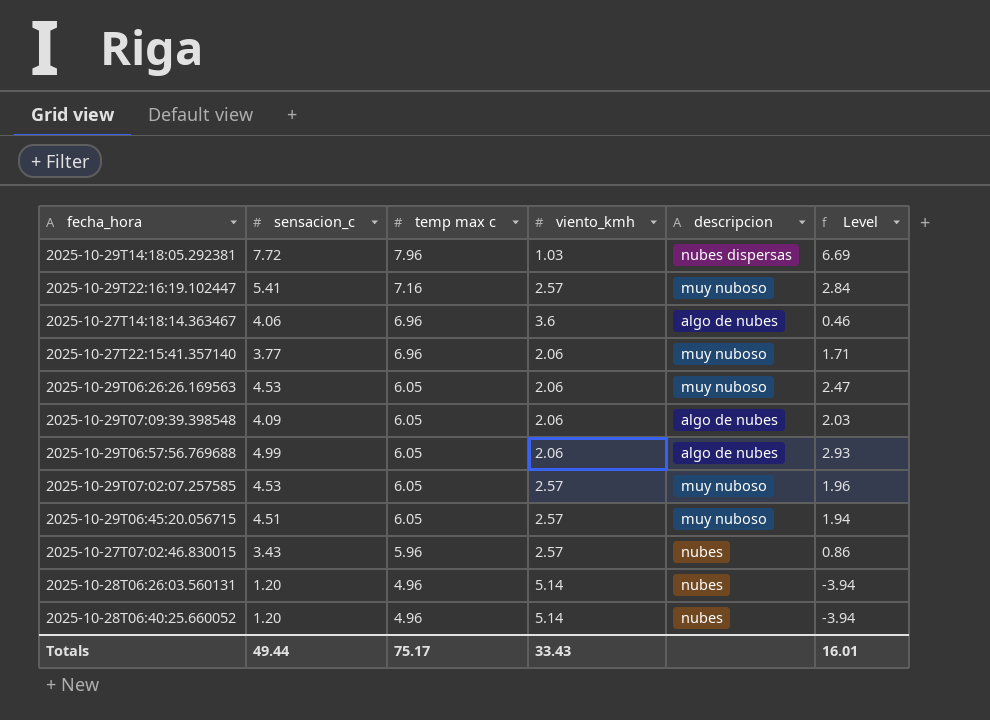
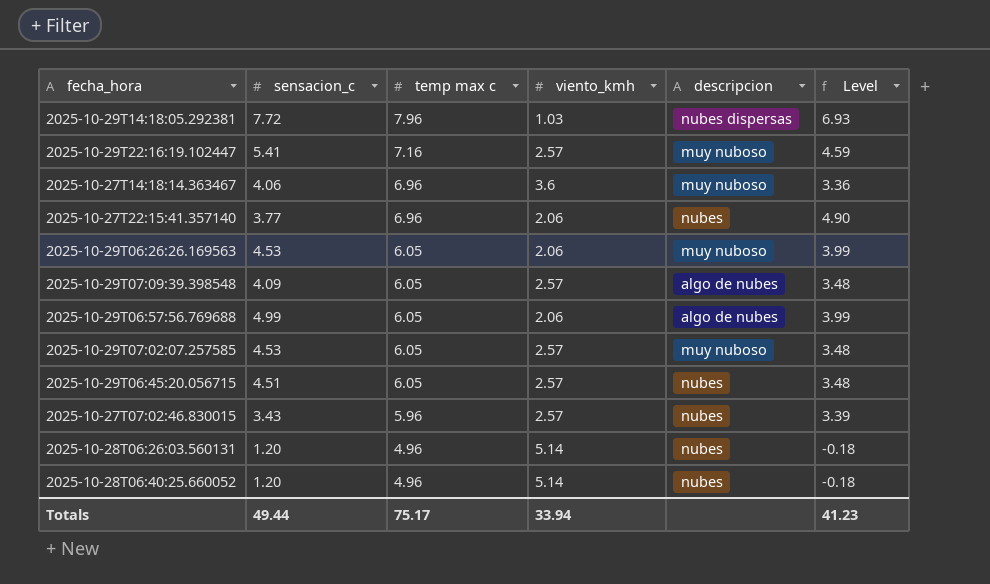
column Level | formula: [sensacion_c] - [viento_kmh] -> [temp max c] - [viento_kmh]
2025-10-27T14:18:14.363467 | descripcion: algo de nubes -> muy nuboso
2025-10-27T22:15:41.357140 | descripcion: muy nuboso -> nubes
2025-10-29T07:09:39.398548 | viento_kmh: 2.06 -> 2.57
2025-10-29T06:45:20.056715 | descripcion: muy nuboso -> nubes
Totals | viento_kmh: 33.43 -> 33.94
Totals | Level: 16.01 -> 41.23

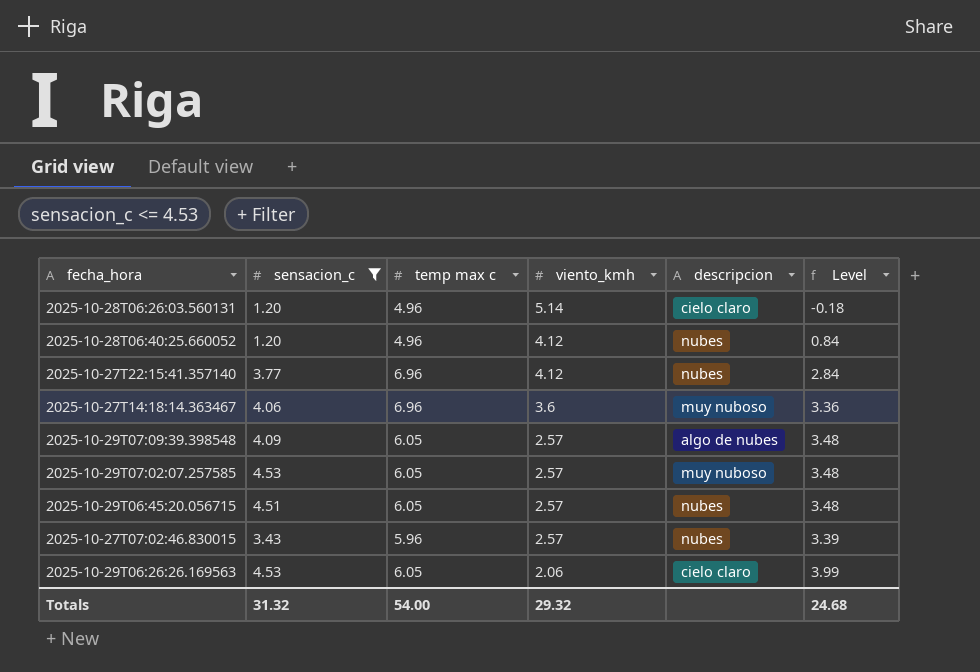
filter: none -> sensacion_c <= 4.53
row order: temp max c descending -> viento_kmh descending
2025-10-28T06:26:03.560131 | descripcion: nubes -> cielo claro
2025-10-28T06:40:25.660052 | viento_kmh: 5.14 -> 4.12
2025-10-28T06:40:25.660052 | Level: -0.18 -> 0.84
2025-10-27T22:15:41.357140 | viento_kmh: 2.06 -> 4.12
2025-10-27T22:15:41.357140 | Level: 4.90 -> 2.84
2025-10-29T06:26:26.169563 | descripcion: muy nuboso -> cielo claro
Totals | sensacion_c: 49.44 -> 31.32
Totals | temp max c: 75.17 -> 54.00
Totals | viento_kmh: 33.94 -> 29.32
Totals | Level: 41.23 -> 24.68

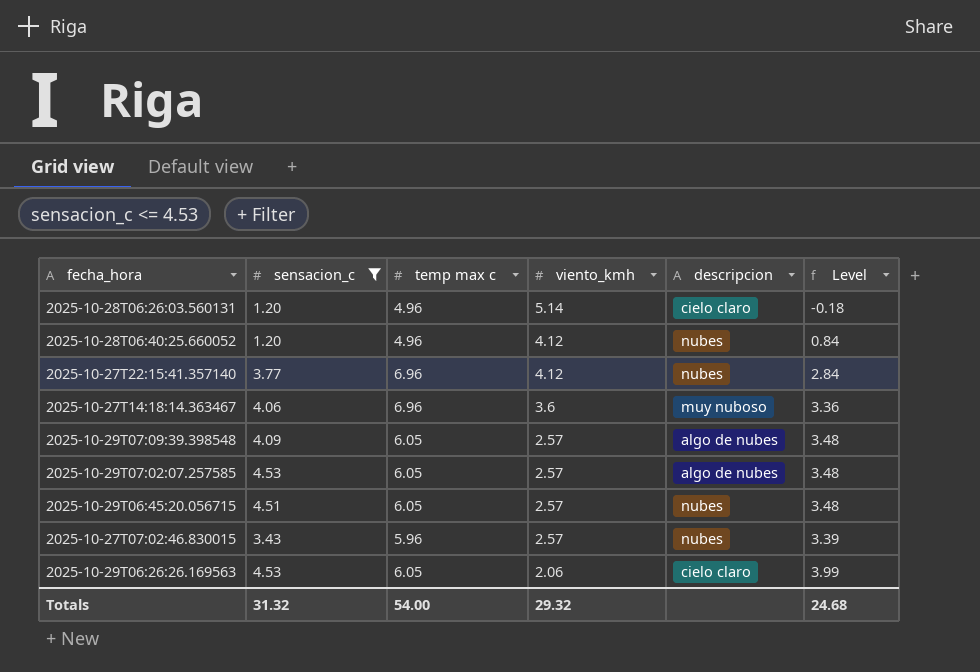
2025-10-29T07:02:07.257585 | descripcion: muy nuboso -> algo de nubes

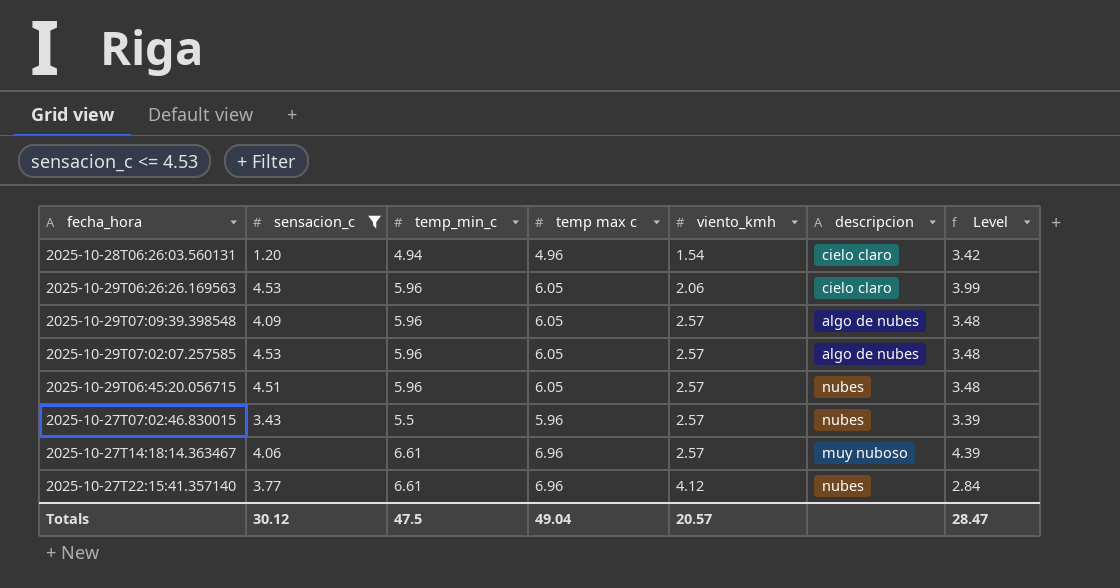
row order: viento_kmh descending -> viento_kmh ascending
column temp_min_c | position: none -> 3
row 2025-10-28T06:40:25.660052: 1.20 | 4.96 | 4.12 | nubes | 0.84 -> none
2025-10-28T06:26:03.560131 | viento_kmh: 5.14 -> 1.54
2025-10-28T06:26:03.560131 | Level: -0.18 -> 3.42
2025-10-27T14:18:14.363467 | viento_kmh: 3.6 -> 2.57
2025-10-27T14:18:14.363467 | Level: 3.36 -> 4.39
Totals | sensacion_c: 31.32 -> 30.12
Totals | temp max c: 54.00 -> 49.04
Totals | viento_kmh: 29.32 -> 20.57
Totals | Level: 24.68 -> 28.47

